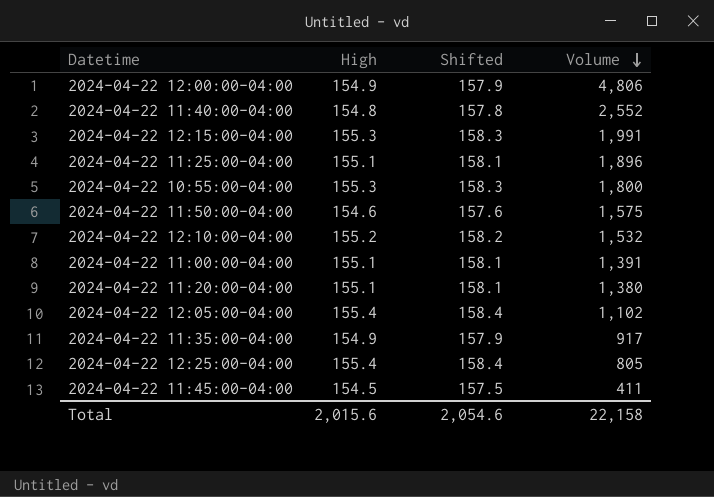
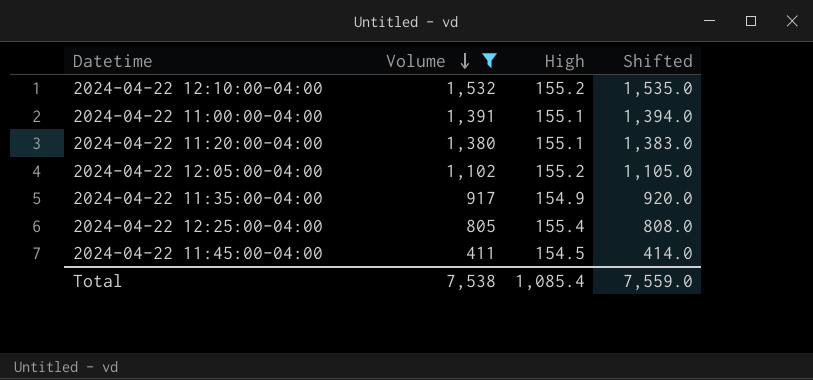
filter: none -> Volume <= 1,532
column Volume | position: 4 -> 2
column Shifted | formula: [High] + 3 -> [Volume] + 3
2024-04-22 12:05:00-04:00 | High: 155.4 -> 155.2
Total | Volume: 22,158 -> 7,538
Total | High: 2,015.6 -> 1,085.4
Total | Shifted: 2,054.6 -> 7,559.0

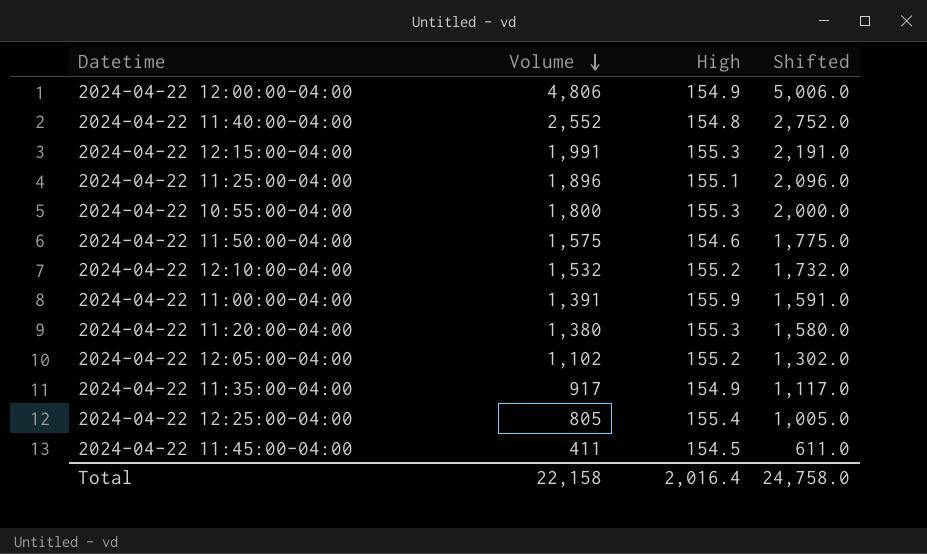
filter: Volume <= 1,532 -> none
column Shifted | formula: [Volume] + 3 -> [Volume] + 200
2024-04-22 11:00:00-04:00 | High: 155.1 -> 155.9
2024-04-22 11:20:00-04:00 | High: 155.1 -> 155.3
Total | Volume: 7,538 -> 22,158
Total | High: 1,085.4 -> 2,016.4
Total | Shifted: 7,559.0 -> 24,758.0

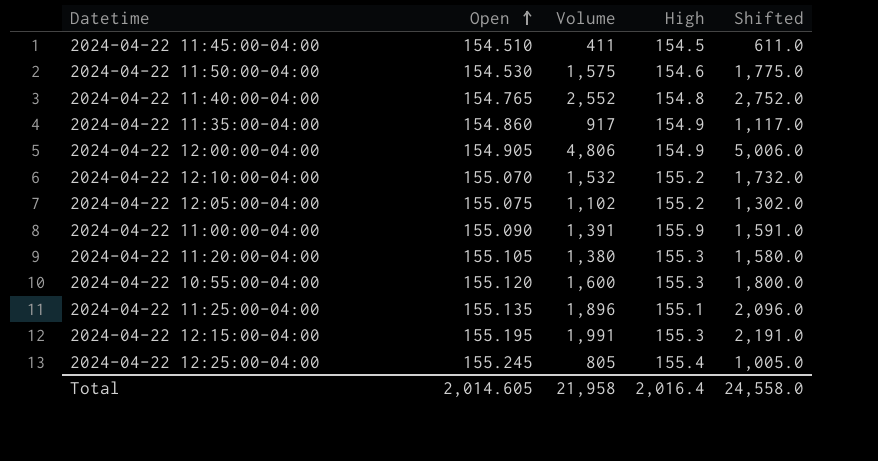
row order: Volume descending -> Open ascending
column Open | position: none -> 2
2024-04-22 10:55:00-04:00 | Volume: 1,800 -> 1,600
2024-04-22 10:55:00-04:00 | Shifted: 2,000.0 -> 1,800.0
Total | Volume: 22,158 -> 21,958
Total | Shifted: 24,758.0 -> 24,558.0

